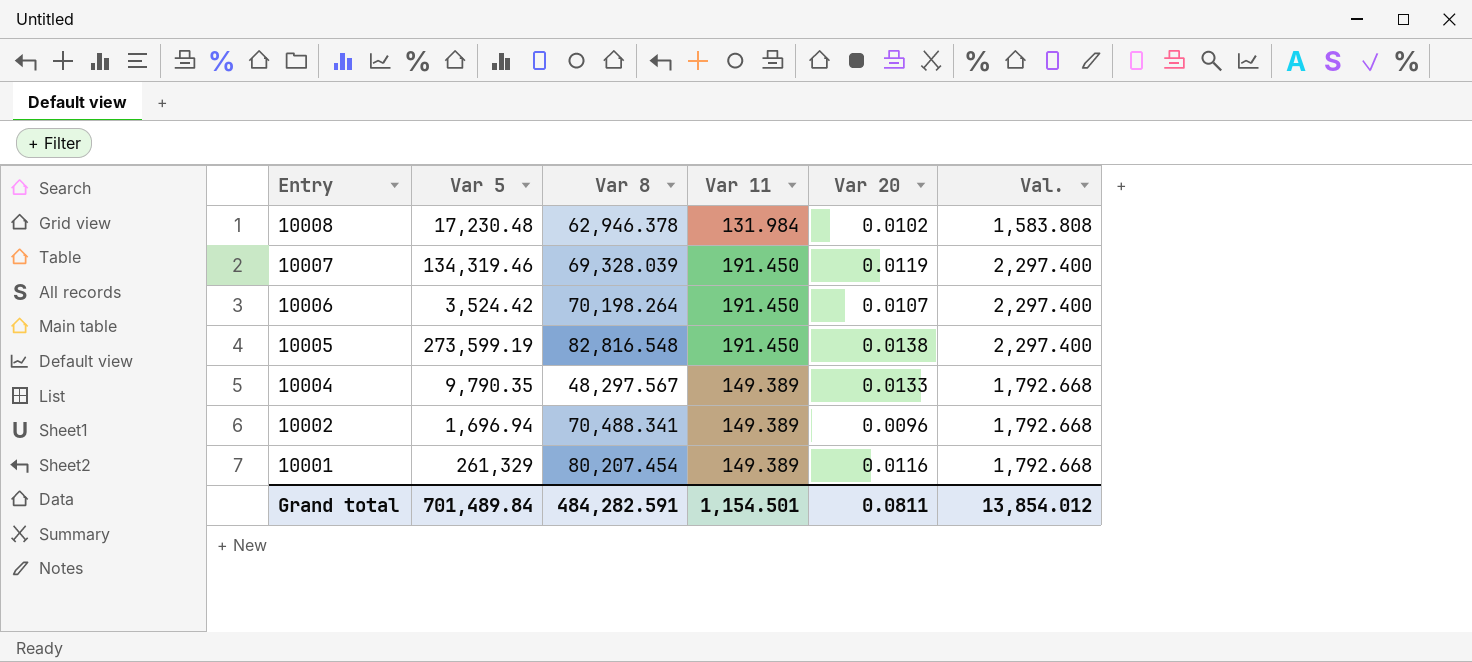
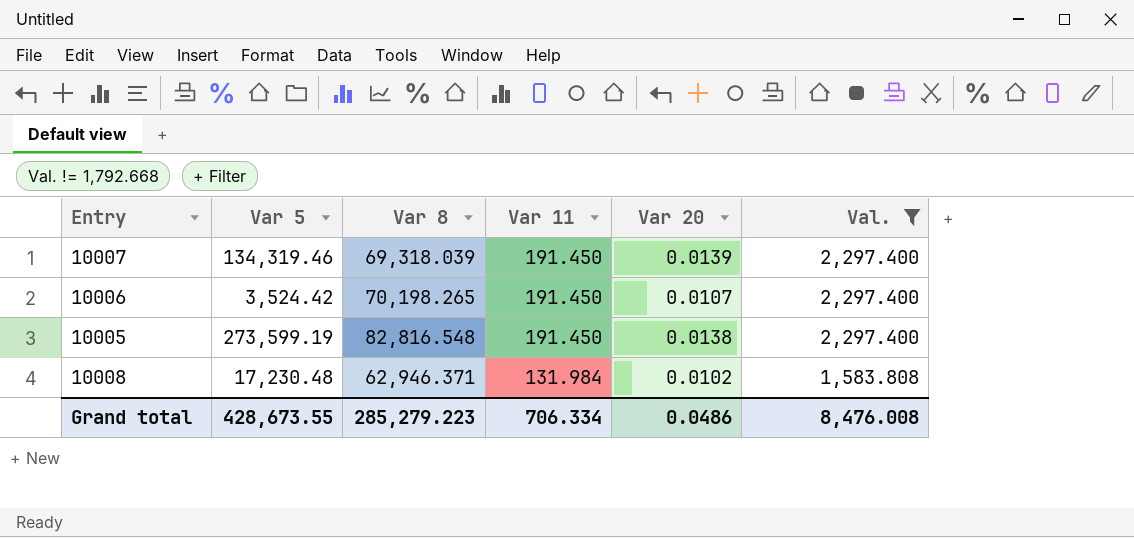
filter: none -> Val. != 1,792.668
row order: Entry descending -> Var 11 descending
10007 | Var 8: 69,328.039 -> 69,318.039
10007 | Var 20: 0.0119 -> 0.0139
10006 | Var 8: 70,198.264 -> 70,198.265
10008 | Var 8: 62,946.378 -> 62,946.371
Grand total | Var 5: 701,489.84 -> 428,673.55
Grand total | Var 8: 484,282.591 -> 285,279.223
Grand total | Var 11: 1,154.501 -> 706.334
Grand total | Var 20: 0.0811 -> 0.0486
Grand total | Val.: 13,854.012 -> 8,476.008

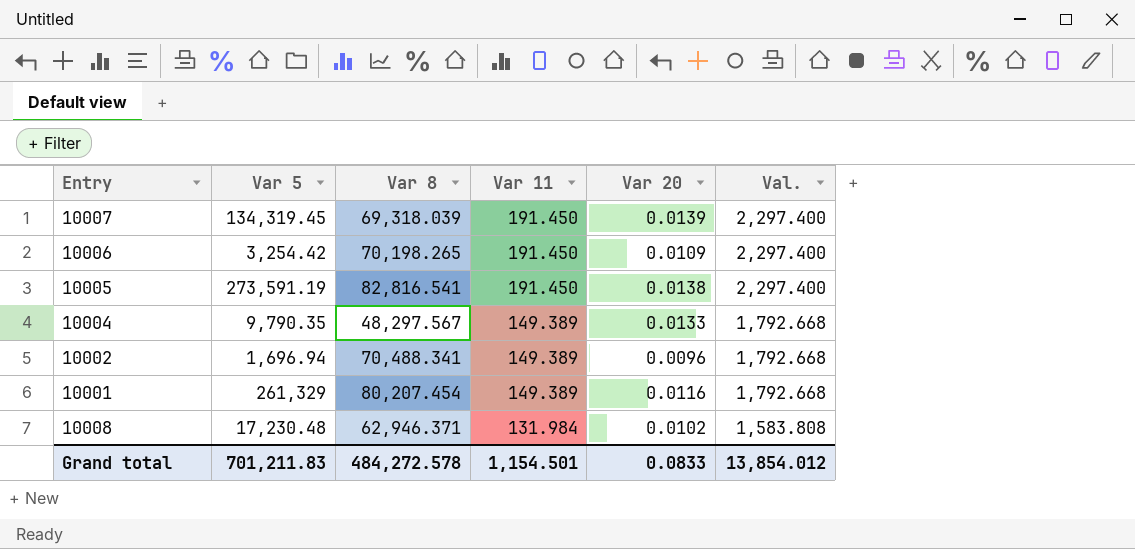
filter: Val. != 1,792.668 -> none
10007 | Var 5: 134,319.46 -> 134,319.45
10006 | Var 5: 3,524.42 -> 3,254.42
10006 | Var 20: 0.0107 -> 0.0109
10005 | Var 5: 273,599.19 -> 273,591.19
10005 | Var 8: 82,816.548 -> 82,816.541
Grand total | Var 5: 428,673.55 -> 701,211.83
Grand total | Var 8: 285,279.223 -> 484,272.578
Grand total | Var 11: 706.334 -> 1,154.501
Grand total | Var 20: 0.0486 -> 0.0833
Grand total | Val.: 8,476.008 -> 13,854.012

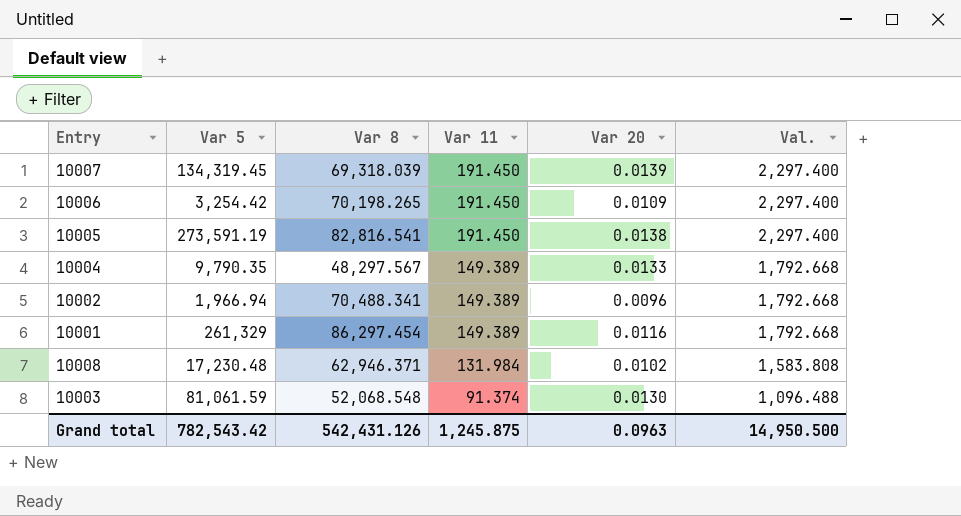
10002 | Var 5: 1,696.94 -> 1,966.94
10001 | Var 8: 80,207.454 -> 86,297.454
row 10003: none -> 81,061.59 | 52,068.548 | 91.374 | 0.0130 | 1,096.488
Grand total | Var 5: 701,211.83 -> 782,543.42
Grand total | Var 8: 484,272.578 -> 542,431.126
Grand total | Var 11: 1,154.501 -> 1,245.875
Grand total | Var 20: 0.0833 -> 0.0963
Grand total | Val.: 13,854.012 -> 14,950.500

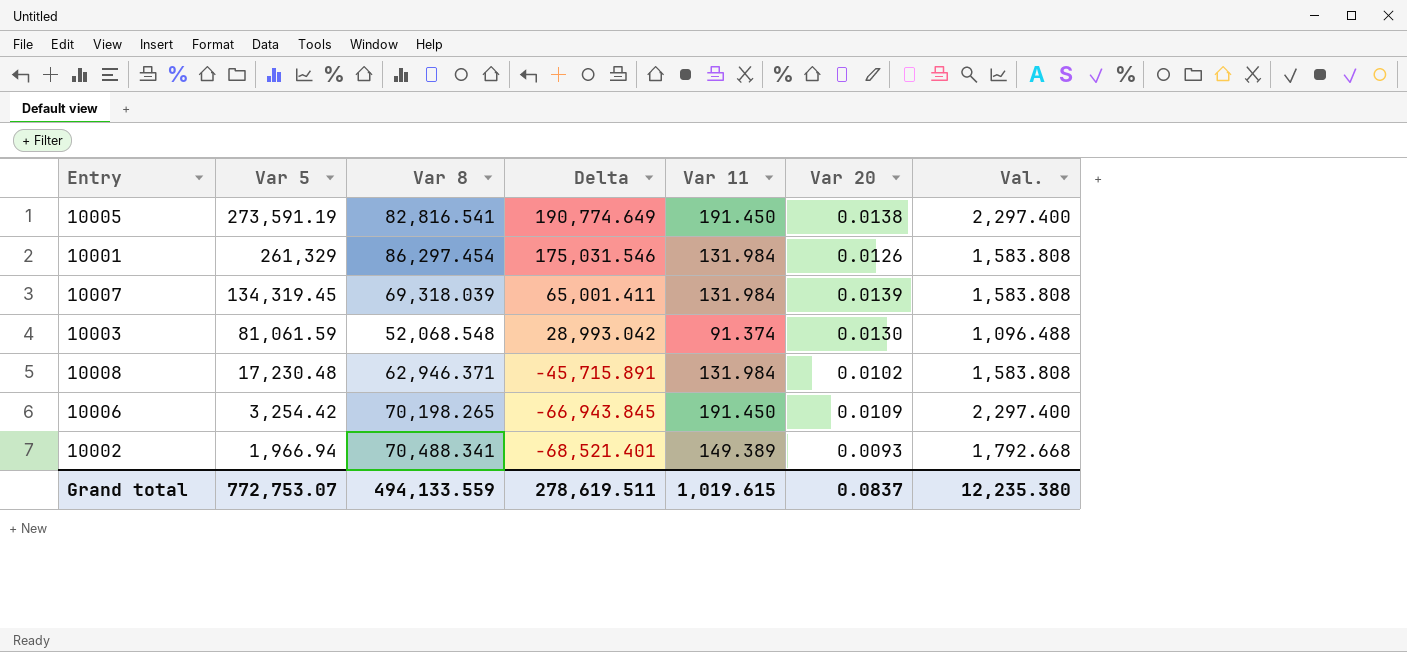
row order: Var 11 descending -> Var 5 descending
column Delta | formula: none -> [Var 5] - [Var 8]
row 10004: 9,790.35 | 48,297.567 | 149.389 | 0.0133 | 1,792.668 -> none
10001 | Var 11: 149.389 -> 131.984
10001 | Var 20: 0.0116 -> 0.0126
10001 | Val.: 1,792.668 -> 1,583.808
10007 | Var 11: 191.450 -> 131.984
10007 | Val.: 2,297.400 -> 1,583.808
10002 | Var 20: 0.0096 -> 0.0093
Grand total | Var 5: 782,543.42 -> 772,753.07
Grand total | Var 8: 542,431.126 -> 494,133.559
Grand total | Var 11: 1,245.875 -> 1,019.615
Grand total | Var 20: 0.0963 -> 0.0837
Grand total | Val.: 14,950.500 -> 12,235.380

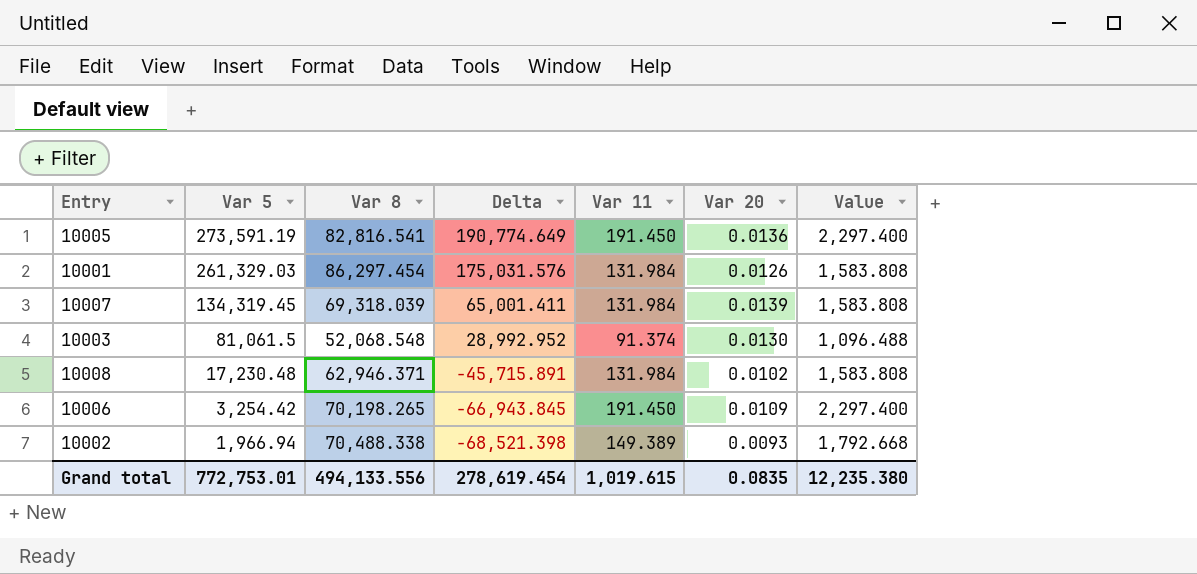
column name: Val. -> Value
10005 | Var 20: 0.0138 -> 0.0136
10001 | Var 5: 261,329 -> 261,329.03
10001 | Delta: 175,031.546 -> 175,031.576
10003 | Var 5: 81,061.59 -> 81,061.5
10003 | Delta: 28,993.042 -> 28,992.952
10002 | Var 8: 70,488.341 -> 70,488.338
10002 | Delta: -68,521.401 -> -68,521.398
Grand total | Var 5: 772,753.07 -> 772,753.01
Grand total | Var 8: 494,133.559 -> 494,133.556
Grand total | Delta: 278,619.511 -> 278,619.454
Grand total | Var 20: 0.0837 -> 0.0835

